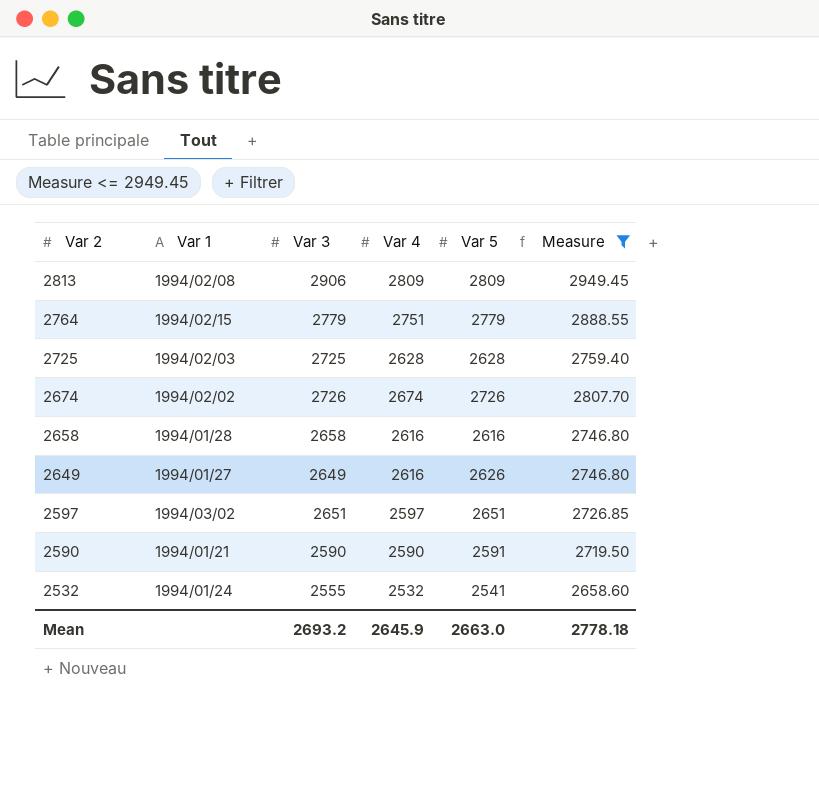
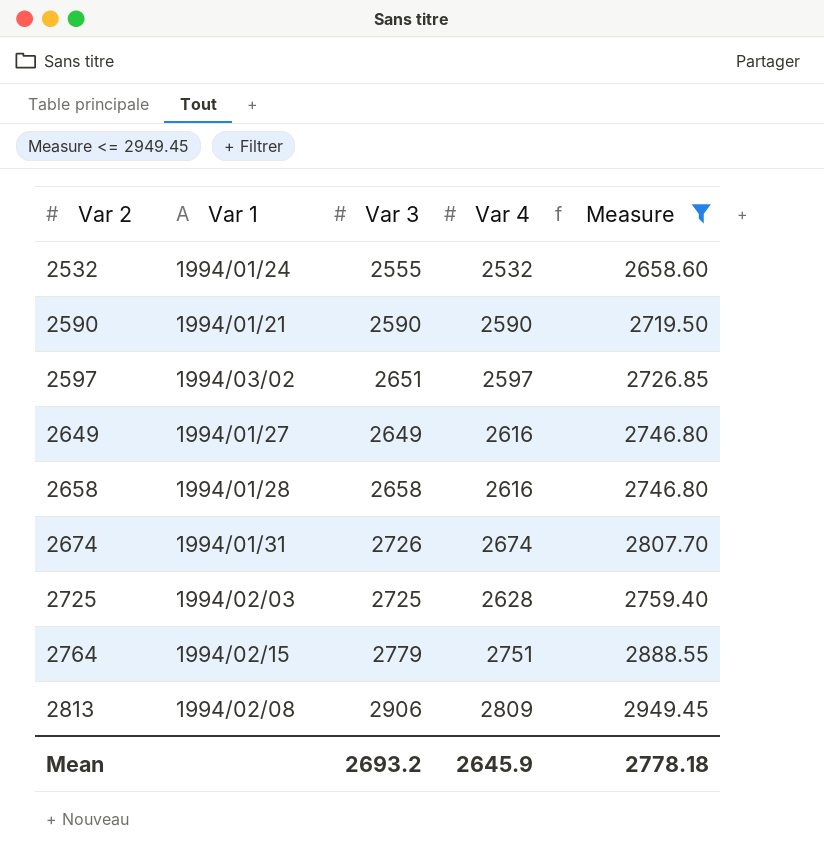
row order: Var 2 descending -> Var 2 ascending
column Var 5 | position: 5 -> none
2674 | Var 1: 1994/02/02 -> 1994/01/31

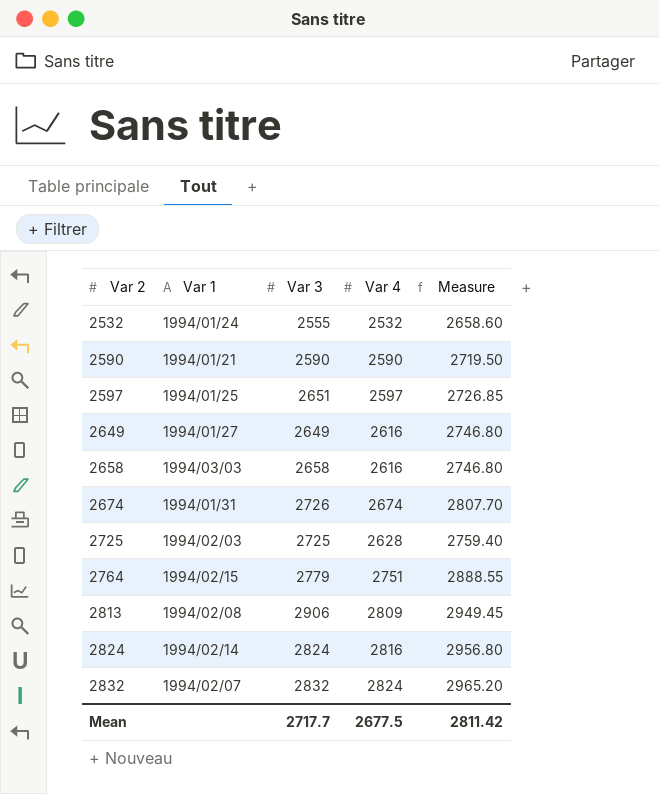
filter: Measure <= 2949.45 -> none
2597 | Var 1: 1994/03/02 -> 1994/01/25
2658 | Var 1: 1994/01/28 -> 1994/03/03
Mean | Var 3: 2693.2 -> 2717.7
Mean | Var 4: 2645.9 -> 2677.5
Mean | Measure: 2778.18 -> 2811.42

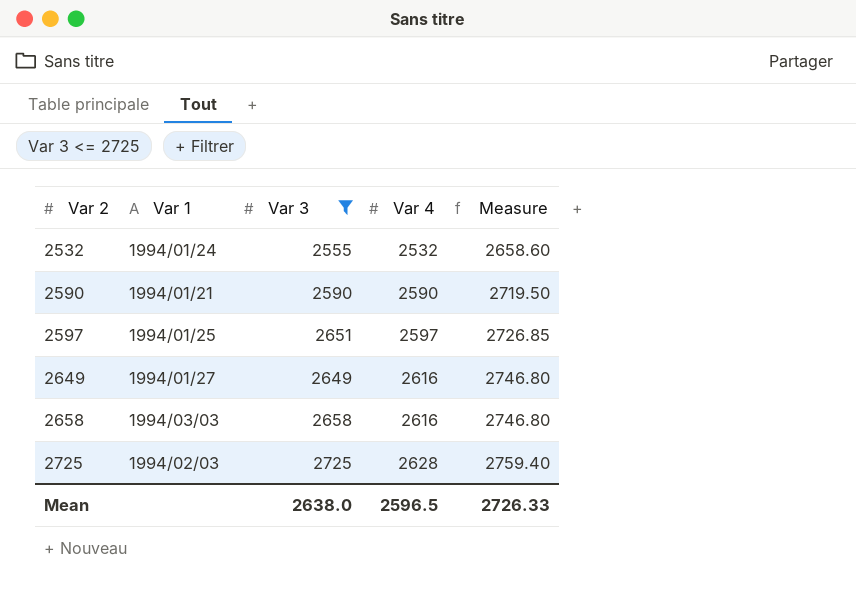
filter: none -> Var 3 <= 2725
Mean | Var 3: 2717.7 -> 2638.0
Mean | Var 4: 2677.5 -> 2596.5
Mean | Measure: 2811.42 -> 2726.33

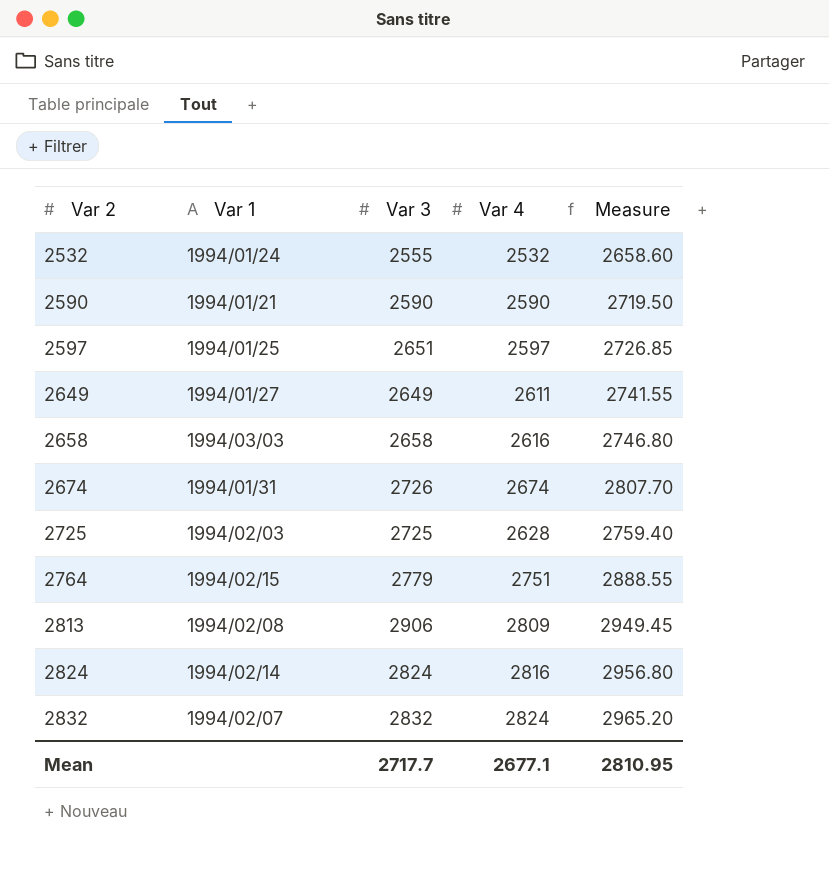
filter: Var 3 <= 2725 -> none
2649 | Var 4: 2616 -> 2611
2649 | Measure: 2746.80 -> 2741.55
Mean | Var 3: 2638.0 -> 2717.7
Mean | Var 4: 2596.5 -> 2677.1
Mean | Measure: 2726.33 -> 2810.95

